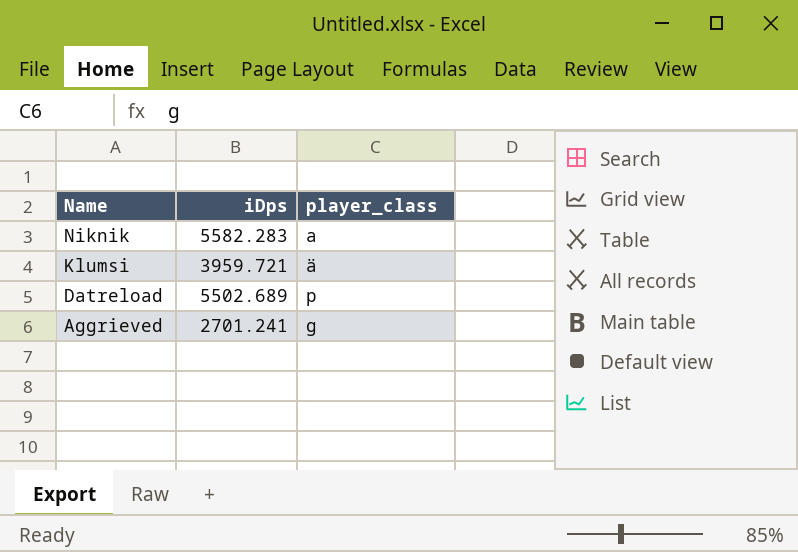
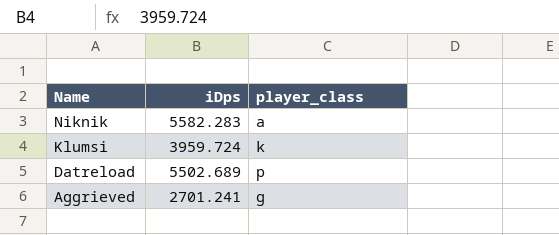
Klumsi | iDps: 3959.721 -> 3959.724
Klumsi | player_class: ä -> k

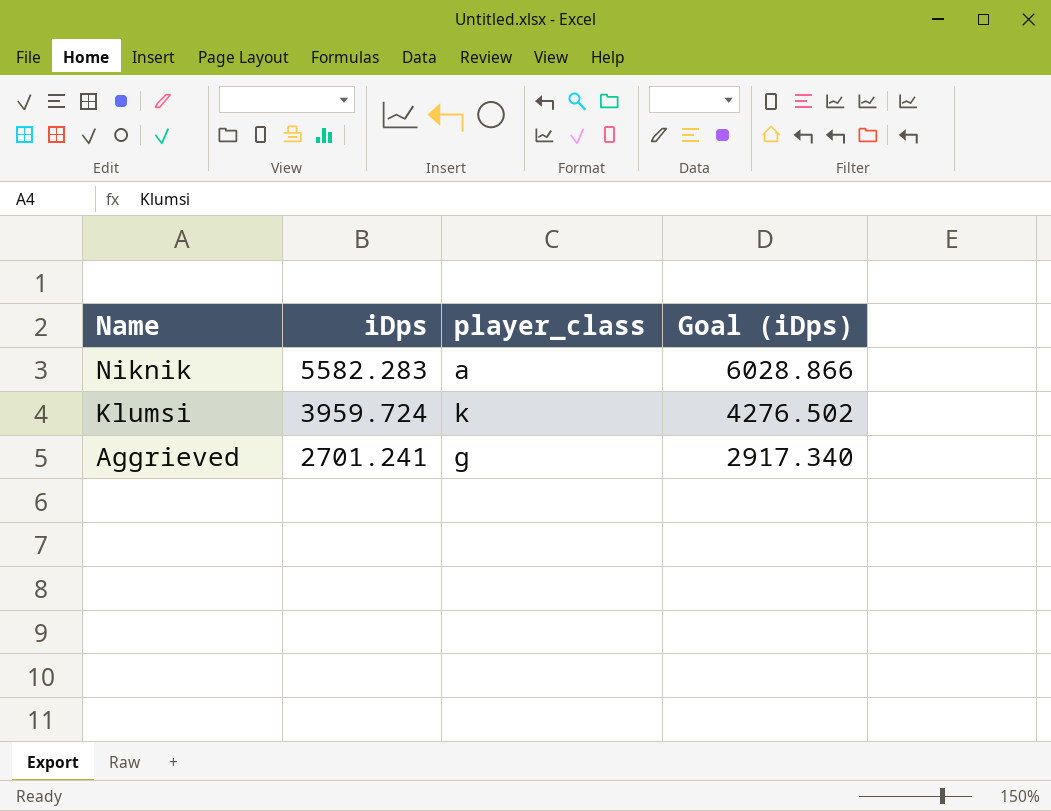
column Goal (iDps) | formula: none -> [iDps] * 1.08
row Datreload: 5502.689 | p -> none

